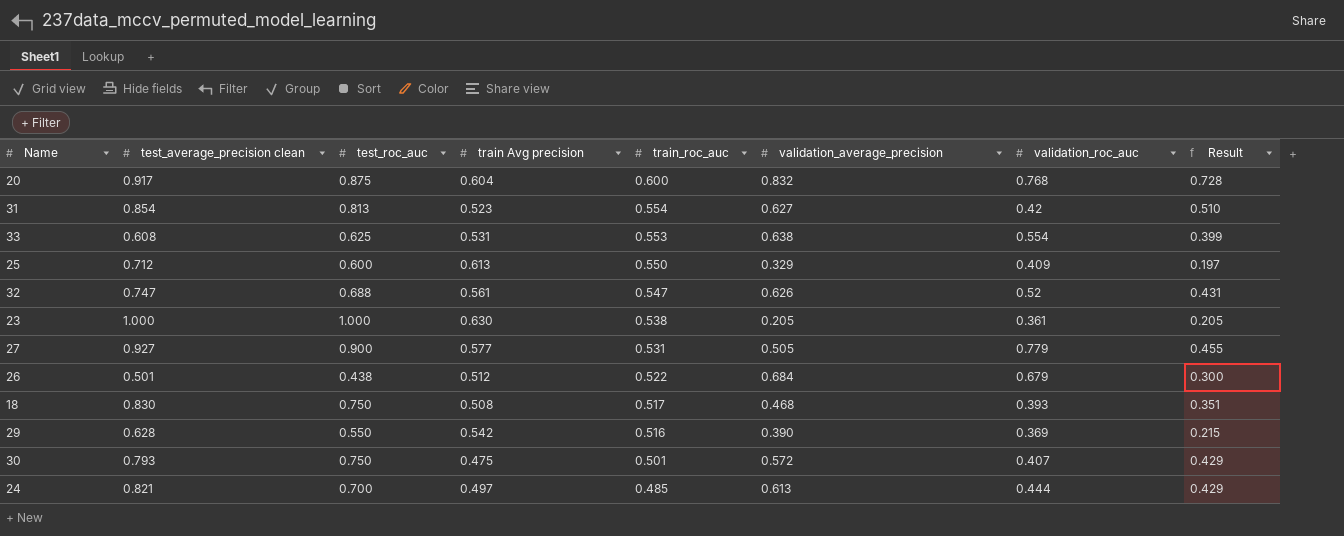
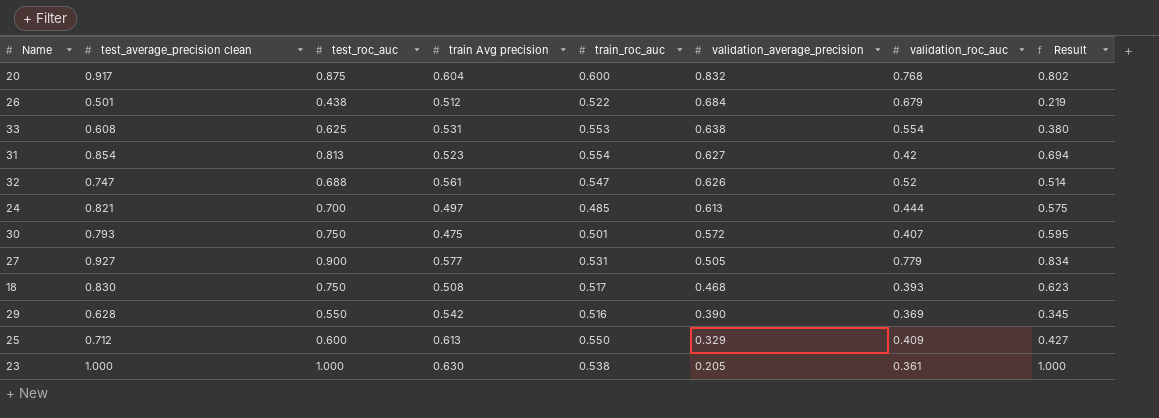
row order: train_roc_auc descending -> validation_average_precision descending
column Result | formula: [test_roc_auc] * [validation_average_precision] -> [test_average_precision clean] * [test_roc_auc]

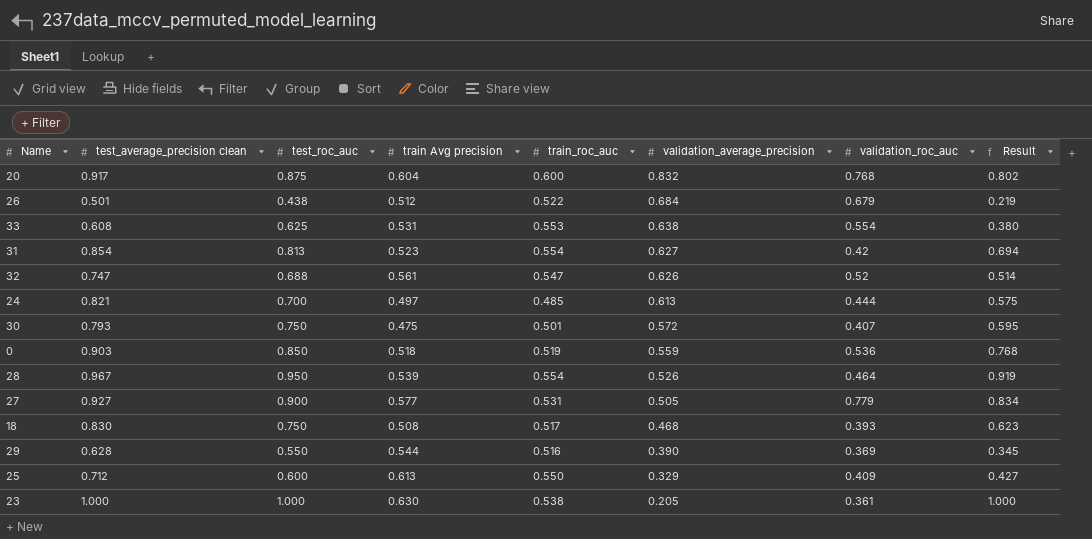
row 0: none -> 0.903 | 0.850 | 0.518 | 0.519 | 0.559 | 0.536 | 0.768
row 28: none -> 0.967 | 0.950 | 0.539 | 0.554 | 0.526 | 0.464 | 0.919
29 | train Avg precision: 0.542 -> 0.544

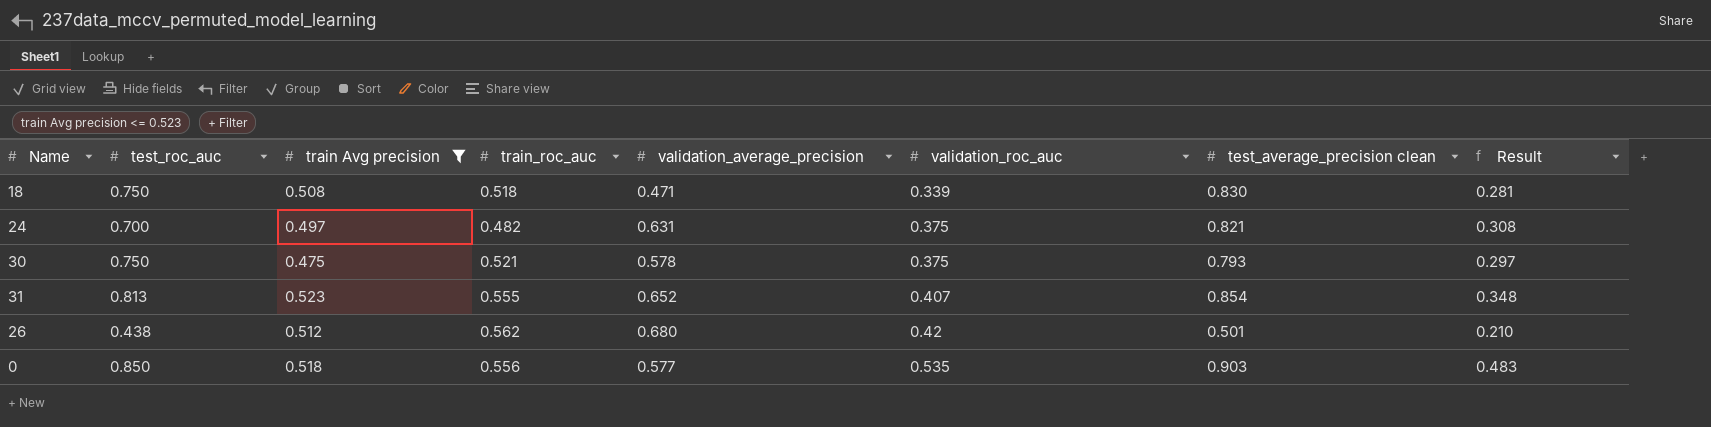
filter: none -> train Avg precision <= 0.523
row order: validation_average_precision descending -> validation_roc_auc ascending
column test_average_precision clean | position: 2 -> 7
column Result | formula: [test_average_precision clean] * [test_roc_auc] -> [validation_roc_auc] * [test_average_precision clean]
18 | train_roc_auc: 0.517 -> 0.518
18 | validation_average_precision: 0.468 -> 0.471
18 | validation_roc_auc: 0.393 -> 0.339
24 | train_roc_auc: 0.485 -> 0.482
24 | validation_average_precision: 0.613 -> 0.631
24 | validation_roc_auc: 0.444 -> 0.375
30 | train_roc_auc: 0.501 -> 0.521
30 | validation_average_precision: 0.572 -> 0.578
30 | validation_roc_auc: 0.407 -> 0.375
31 | train_roc_auc: 0.554 -> 0.555
31 | validation_average_precision: 0.627 -> 0.652
31 | validation_roc_auc: 0.42 -> 0.407
26 | train_roc_auc: 0.522 -> 0.562
26 | validation_average_precision: 0.684 -> 0.680
26 | validation_roc_auc: 0.679 -> 0.42
0 | train_roc_auc: 0.519 -> 0.556
0 | validation_average_precision: 0.559 -> 0.577
0 | validation_roc_auc: 0.536 -> 0.535

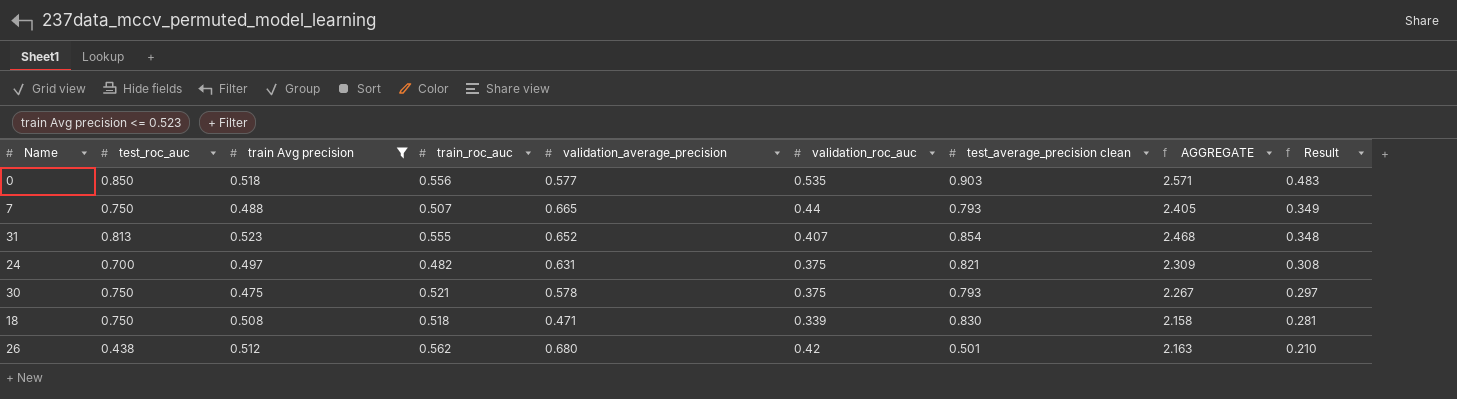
row order: validation_roc_auc ascending -> Result descending
column AGGREGATE | formula: none -> [train_roc_auc] + [validation_average_precision] + [validation_roc_auc] + [test_average_precision clean]
row 7: none -> 0.750 | 0.488 | 0.507 | 0.665 | 0.44 | 0.793 | 2.405 | 0.349

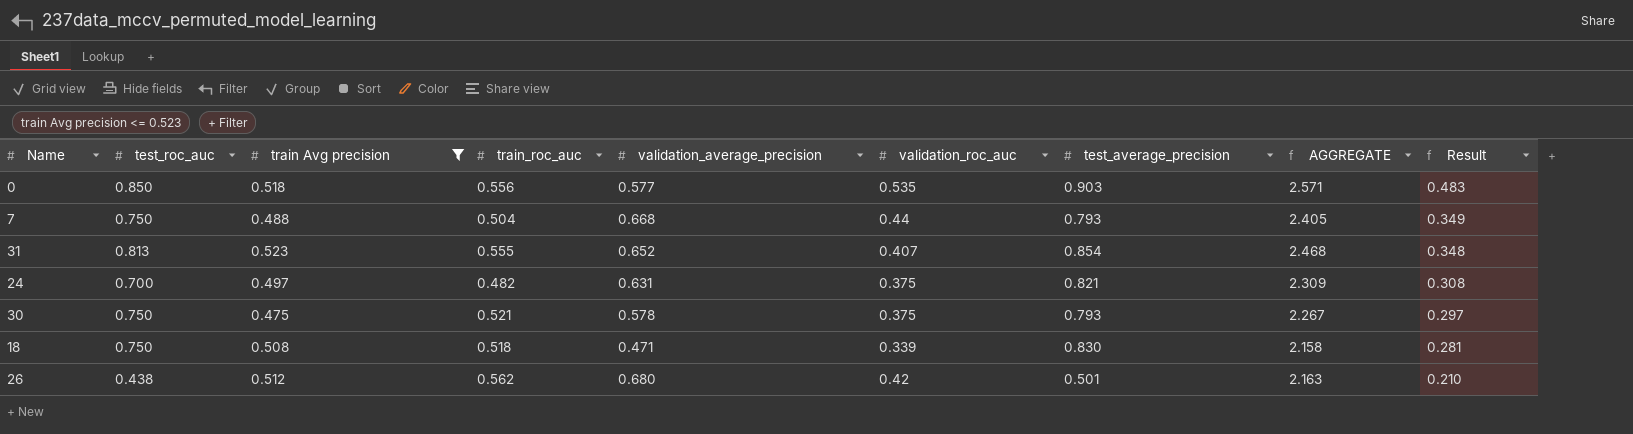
column name: test_average_precision clean -> test_average_precision
7 | train_roc_auc: 0.507 -> 0.504
7 | validation_average_precision: 0.665 -> 0.668

